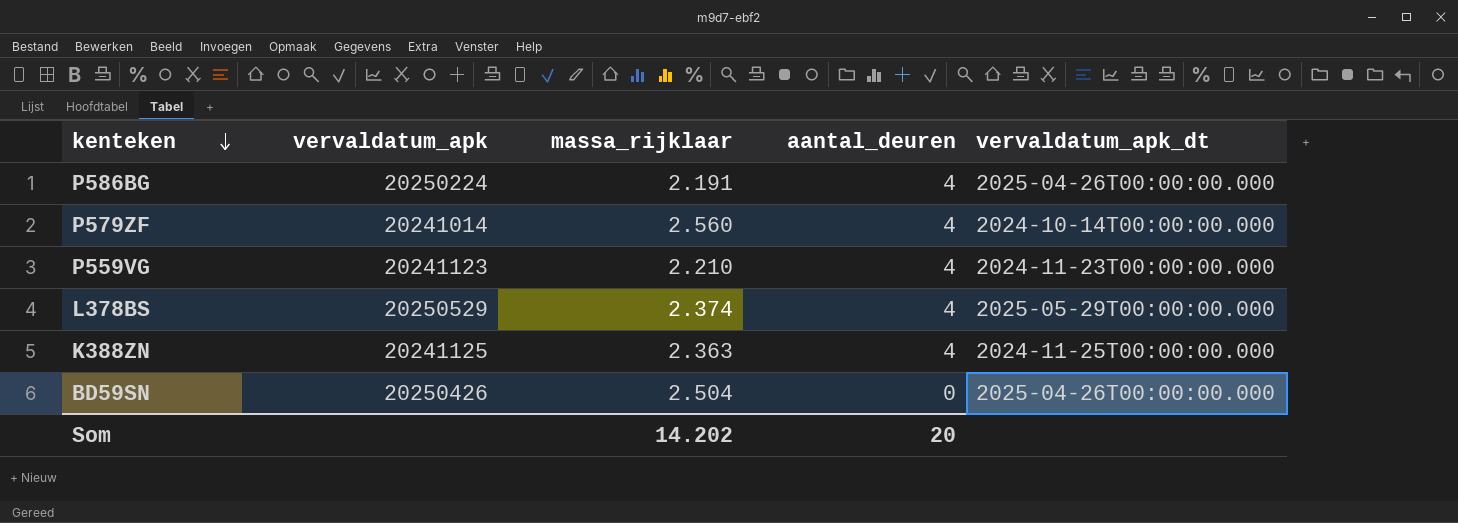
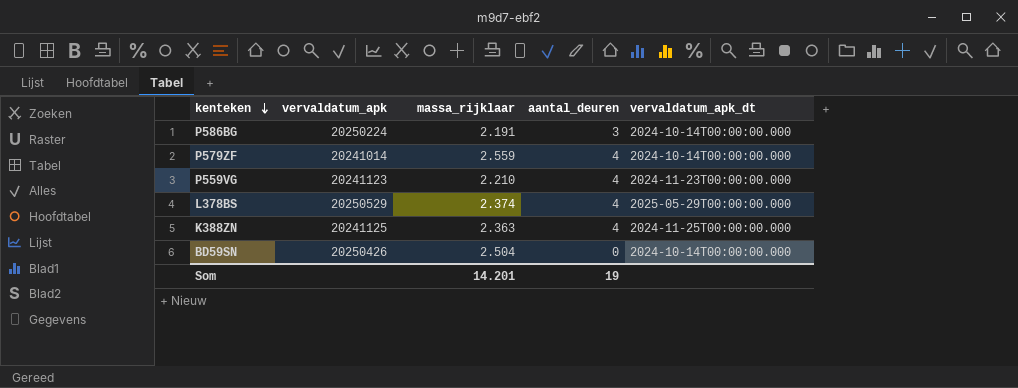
P586BG | aantal_deuren: 4 -> 3
P586BG | vervaldatum_apk_dt: 2025-04-26T00:00:00.000 -> 2024-10-14T00:00:00.000
P579ZF | massa_rijklaar: 2.560 -> 2.559
BD59SN | vervaldatum_apk_dt: 2025-04-26T00:00:00.000 -> 2024-10-14T00:00:00.000
Som | massa_rijklaar: 14.202 -> 14.201
Som | aantal_deuren: 20 -> 19

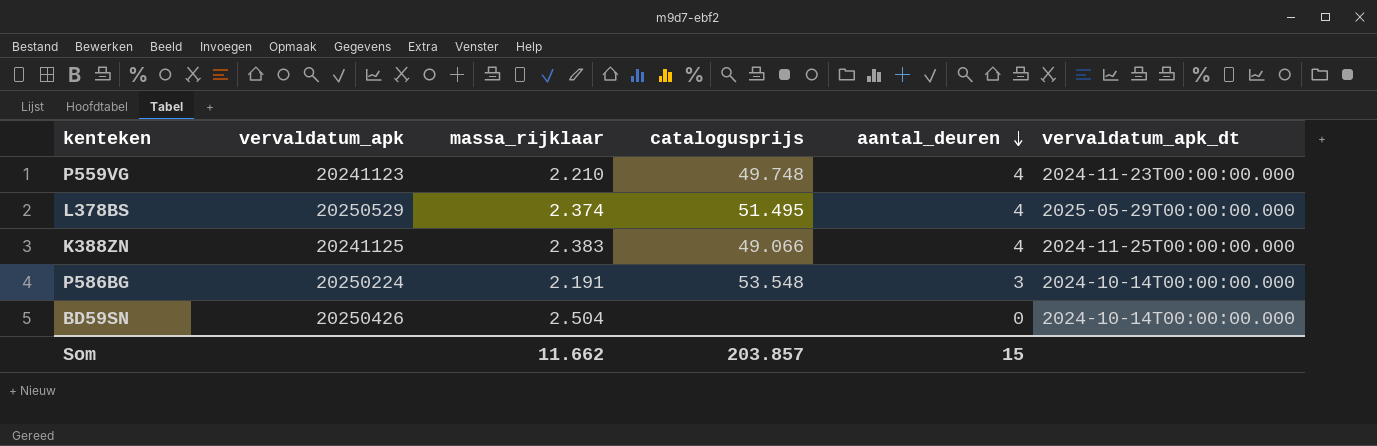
row order: kenteken descending -> aantal_deuren descending
column catalogusprijs | position: none -> 4
row P579ZF: 20241014 | 2.559 | 4 | 2024-10-14T00:00:00.000 -> none
K388ZN | massa_rijklaar: 2.363 -> 2.383
Som | massa_rijklaar: 14.201 -> 11.662
Som | aantal_deuren: 19 -> 15

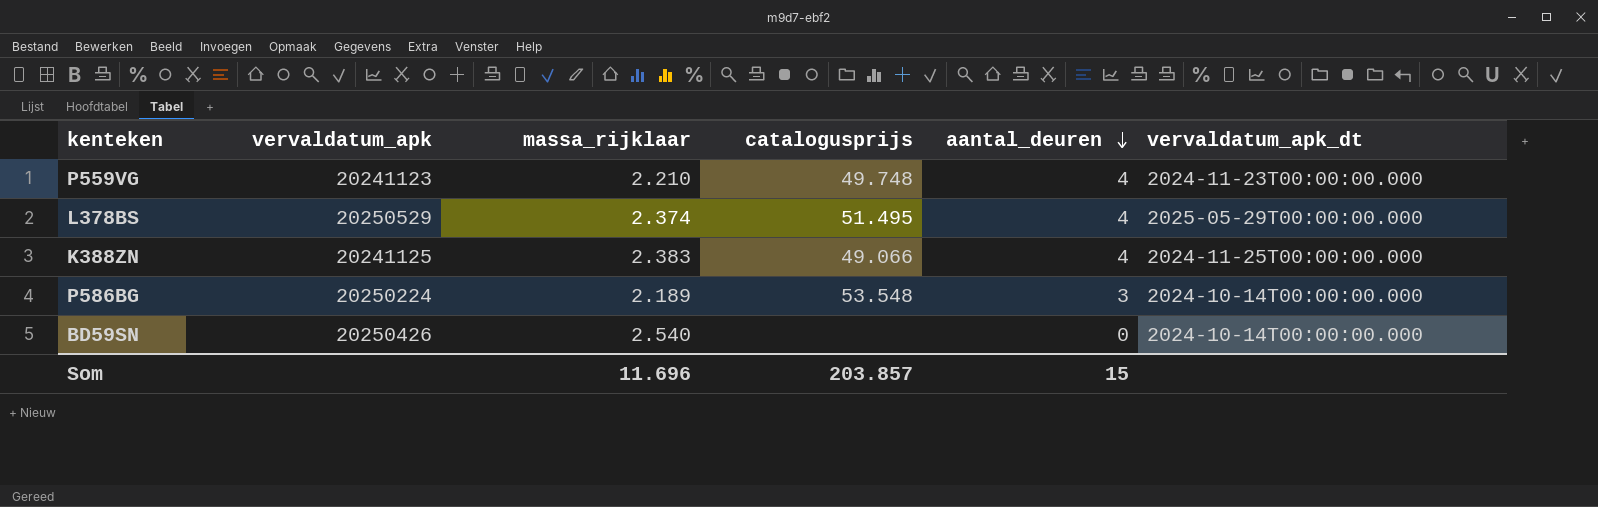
P586BG | massa_rijklaar: 2.191 -> 2.189
BD59SN | massa_rijklaar: 2.504 -> 2.540
Som | massa_rijklaar: 11.662 -> 11.696

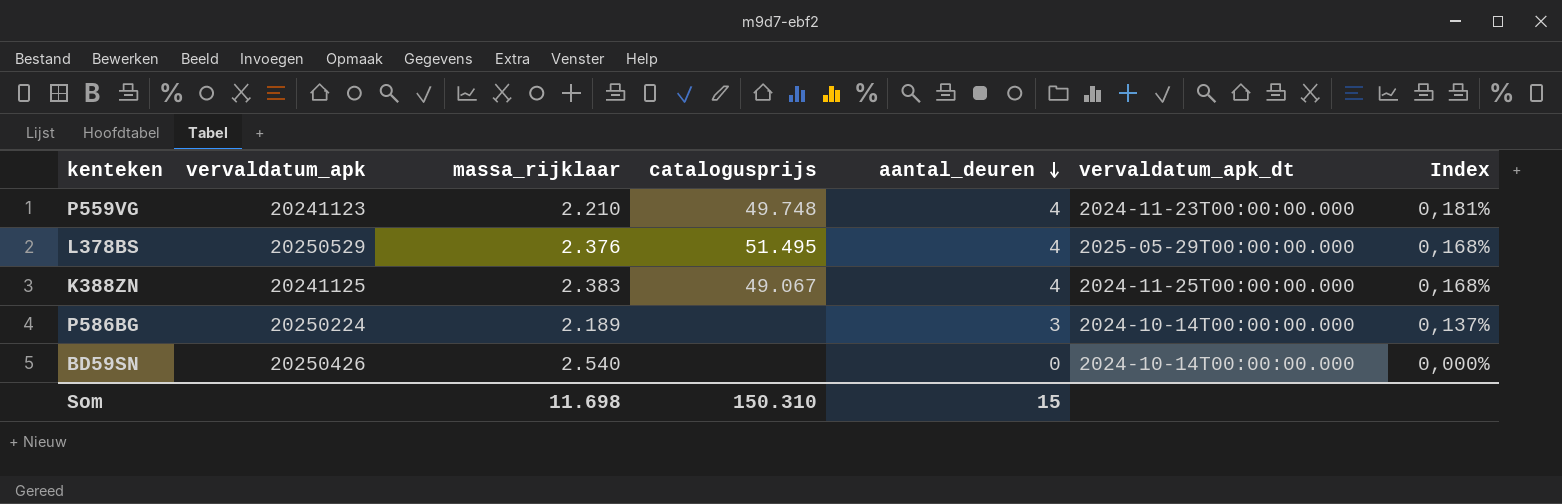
column Index | formula: none -> [aantal_deuren] / [massa_rijklaar]
L378BS | massa_rijklaar: 2.374 -> 2.376
K388ZN | catalogusprijs: 49.066 -> 49.067
P586BG | catalogusprijs: 53.548 -> none
Som | massa_rijklaar: 11.696 -> 11.698
Som | catalogusprijs: 203.857 -> 150.310

